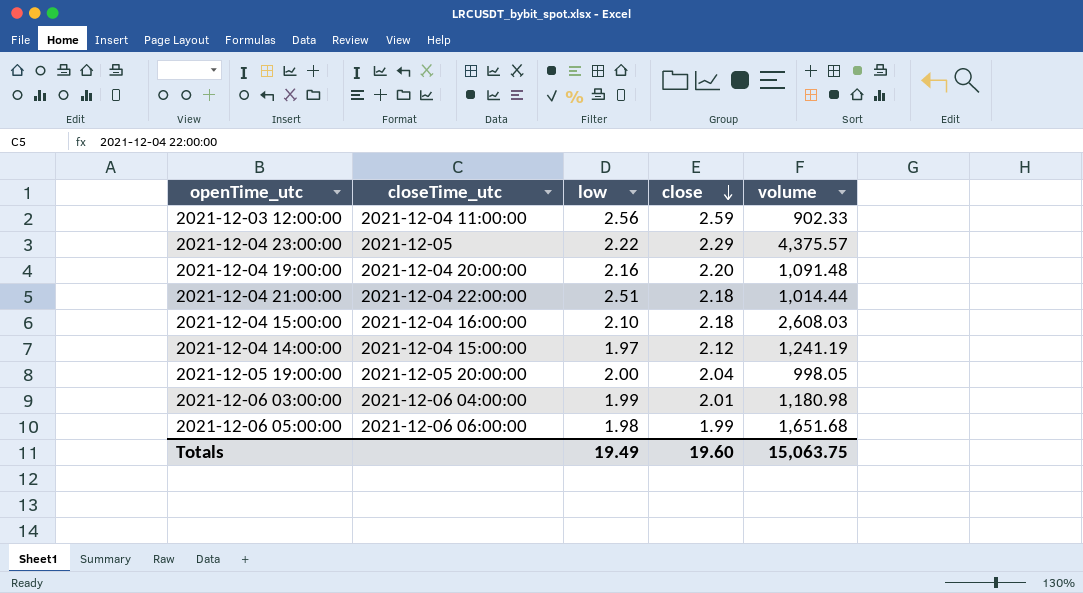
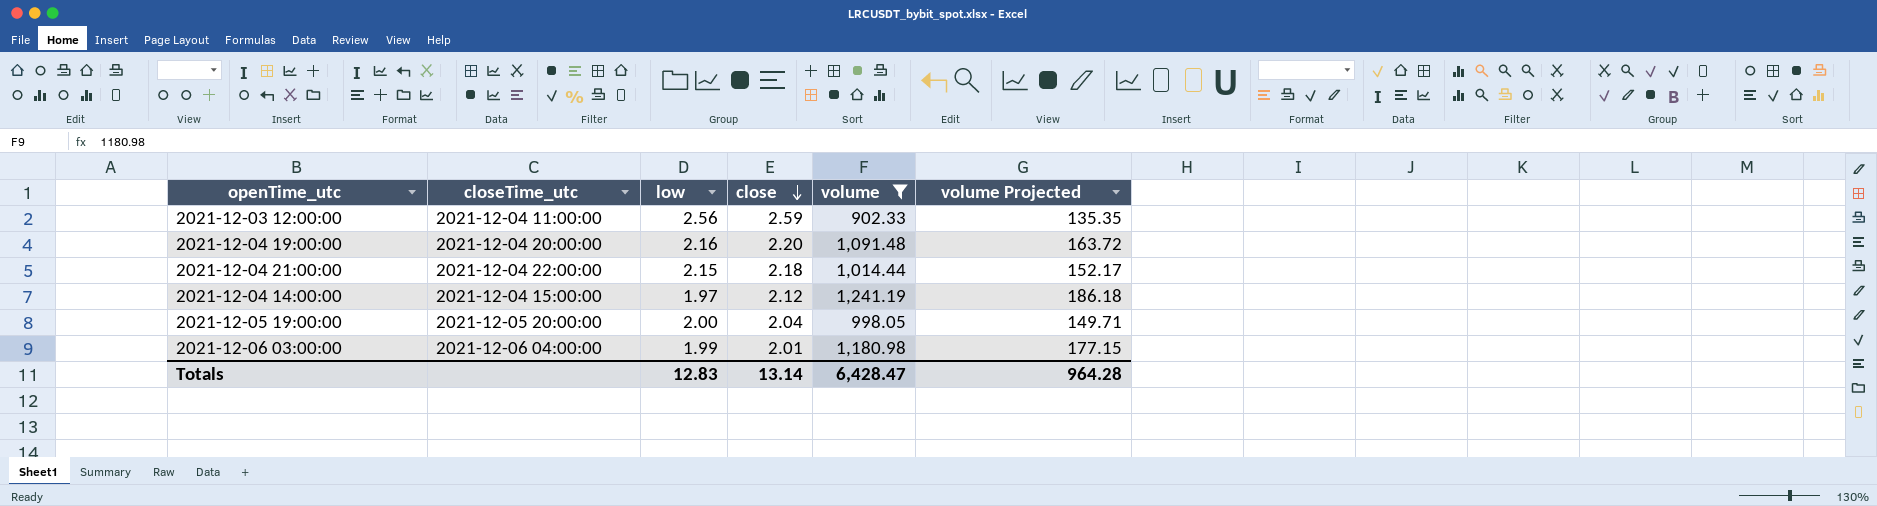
filter: none -> volume <= 1,241.19
column volume Projected | formula: none -> [volume] * 0.15
2021-12-04 21:00:00 | low: 2.51 -> 2.15
Totals | low: 19.49 -> 12.83
Totals | close: 19.60 -> 13.14
Totals | volume: 15,063.75 -> 6,428.47

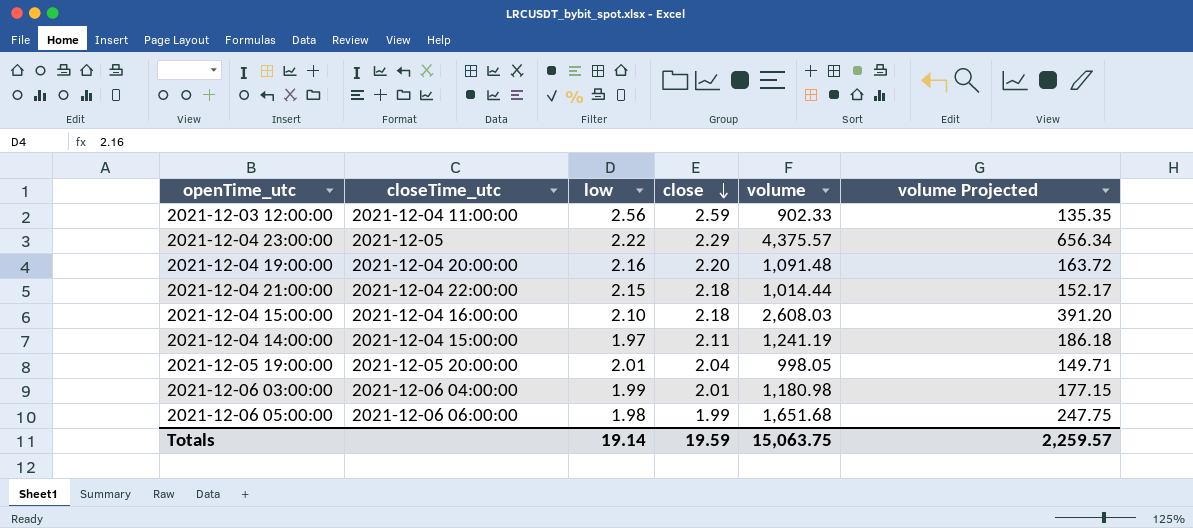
filter: volume <= 1,241.19 -> none
2021-12-04 14:00:00 | close: 2.12 -> 2.11
2021-12-05 19:00:00 | low: 2.00 -> 2.01
Totals | low: 12.83 -> 19.14
Totals | close: 13.14 -> 19.59
Totals | volume: 6,428.47 -> 15,063.75
Totals | volume Projected: 964.28 -> 2,259.57

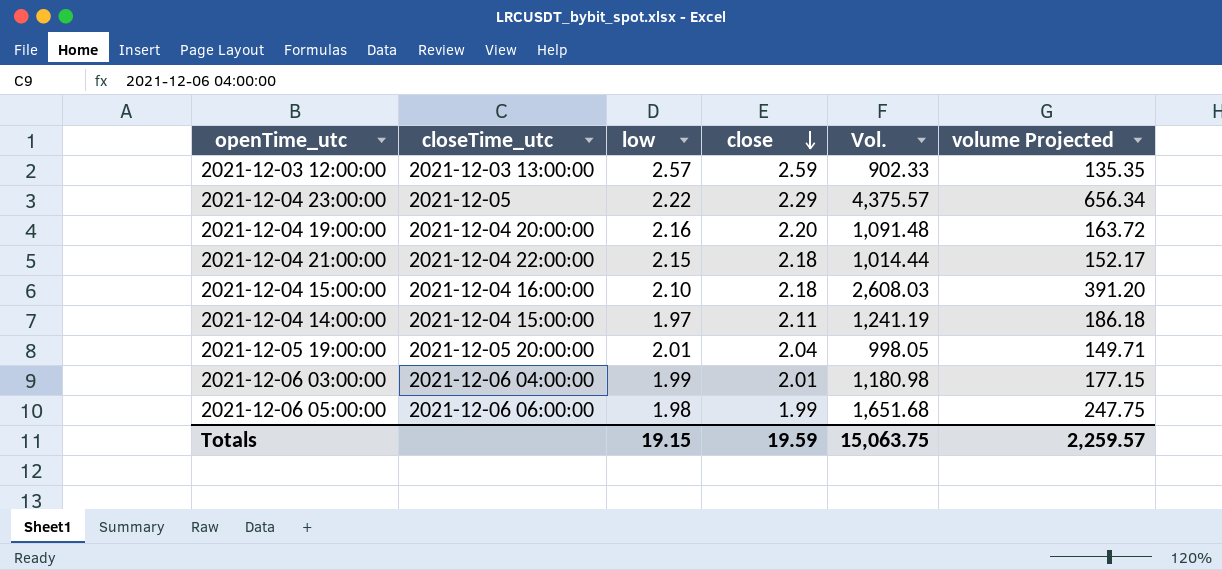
column name: volume -> Vol.
2021-12-03 12:00:00 | closeTime_utc: 2021-12-04 11:00:00 -> 2021-12-03 13:00:00
2021-12-03 12:00:00 | low: 2.56 -> 2.57
Totals | low: 19.14 -> 19.15

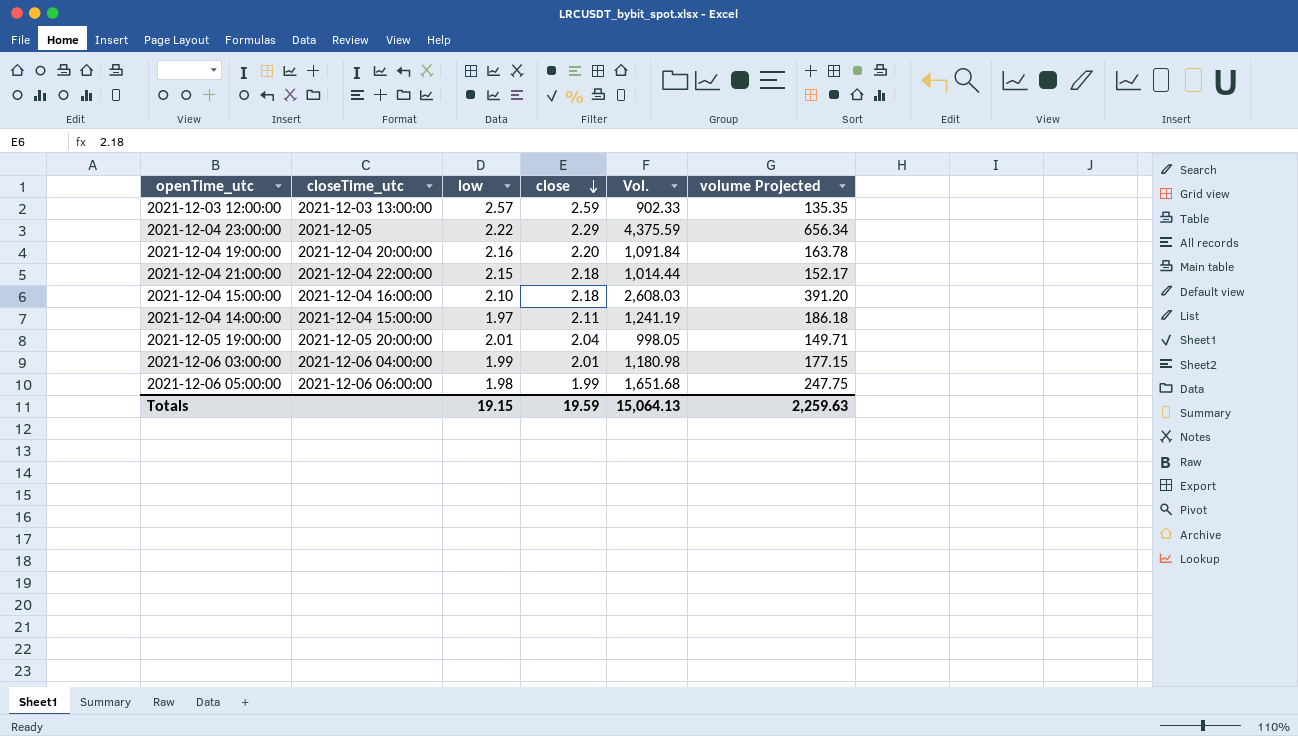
2021-12-04 23:00:00 | Vol.: 4,375.57 -> 4,375.59
2021-12-04 19:00:00 | Vol.: 1,091.48 -> 1,091.84
2021-12-04 19:00:00 | volume Projected: 163.72 -> 163.78
Totals | Vol.: 15,063.75 -> 15,064.13
Totals | volume Projected: 2,259.57 -> 2,259.63

